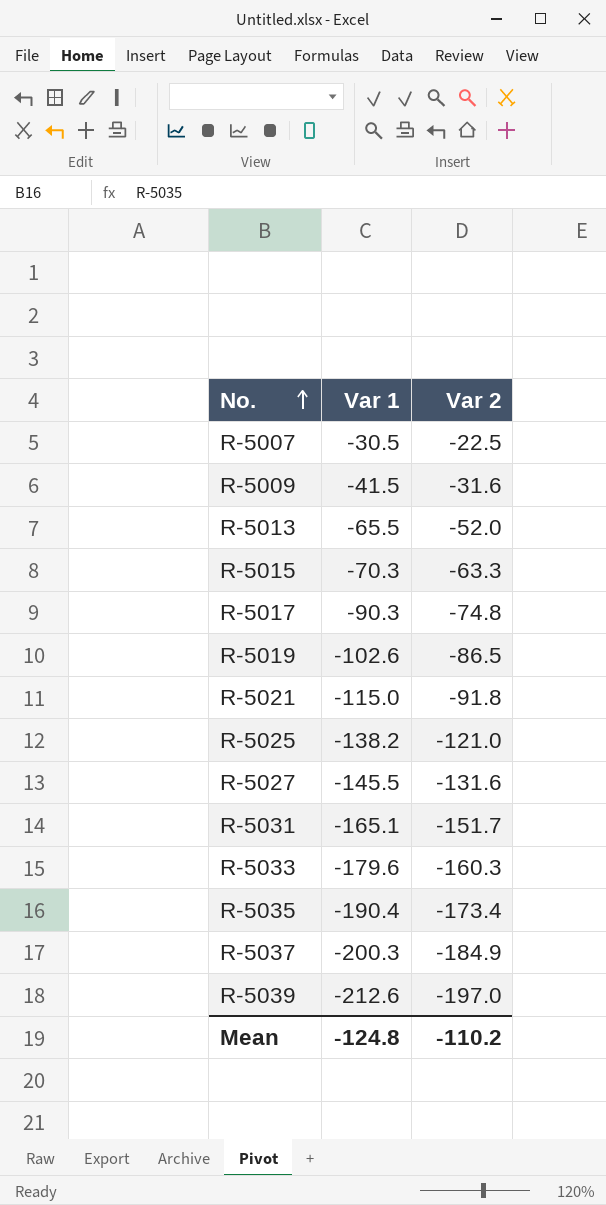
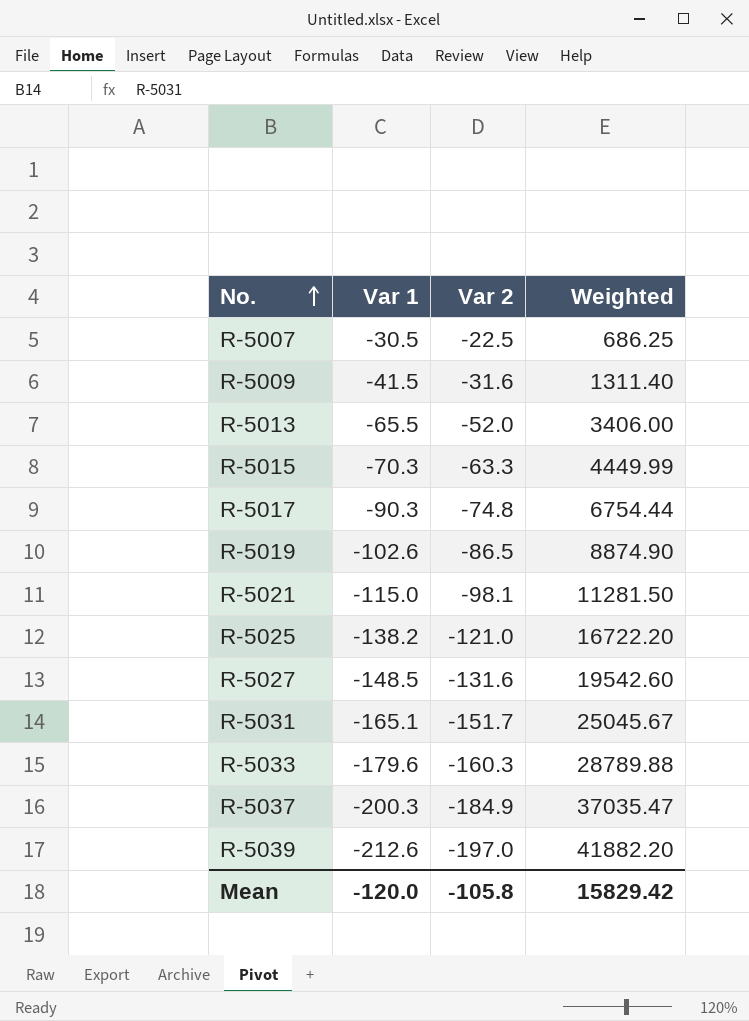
column Weighted | formula: none -> [Var 1] * [Var 2]
row R-5035: -190.4 | -173.4 -> none
R-5021 | Var 2: -91.8 -> -98.1
R-5027 | Var 1: -145.5 -> -148.5
Mean | Var 1: -124.8 -> -120.0
Mean | Var 2: -110.2 -> -105.8

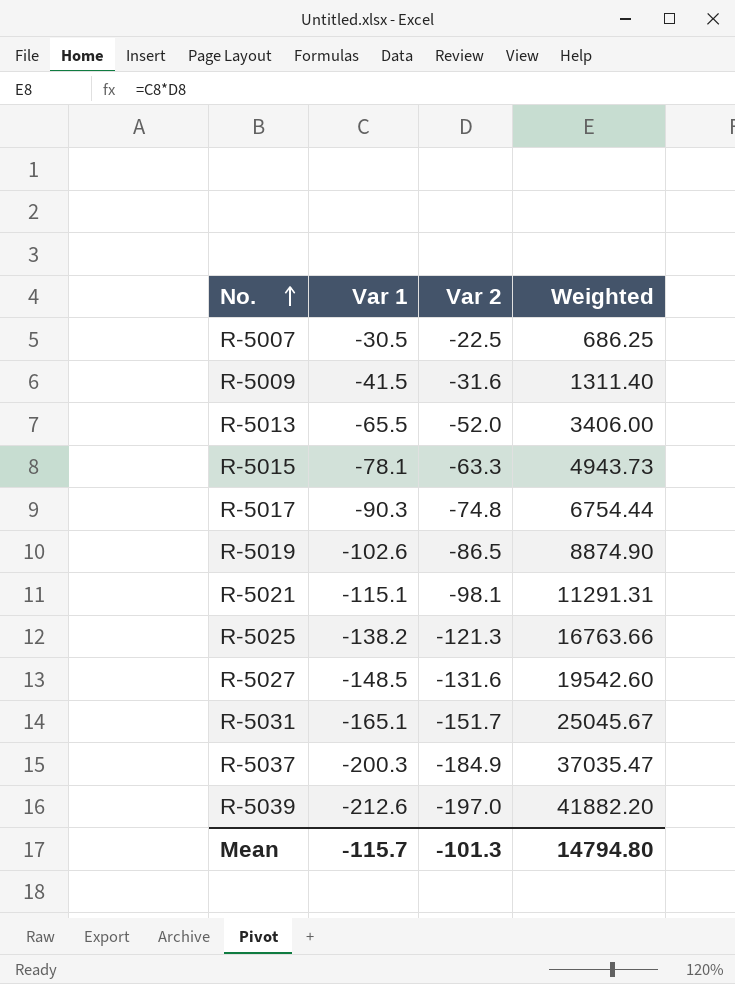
row R-5033: -179.6 | -160.3 | 28789.88 -> none
R-5015 | Var 1: -70.3 -> -78.1
R-5015 | Weighted: 4449.99 -> 4943.73
R-5021 | Var 1: -115.0 -> -115.1
R-5021 | Weighted: 11281.50 -> 11291.31
R-5025 | Var 2: -121.0 -> -121.3
R-5025 | Weighted: 16722.20 -> 16763.66
Mean | Var 1: -120.0 -> -115.7
Mean | Var 2: -105.8 -> -101.3
Mean | Weighted: 15829.42 -> 14794.80

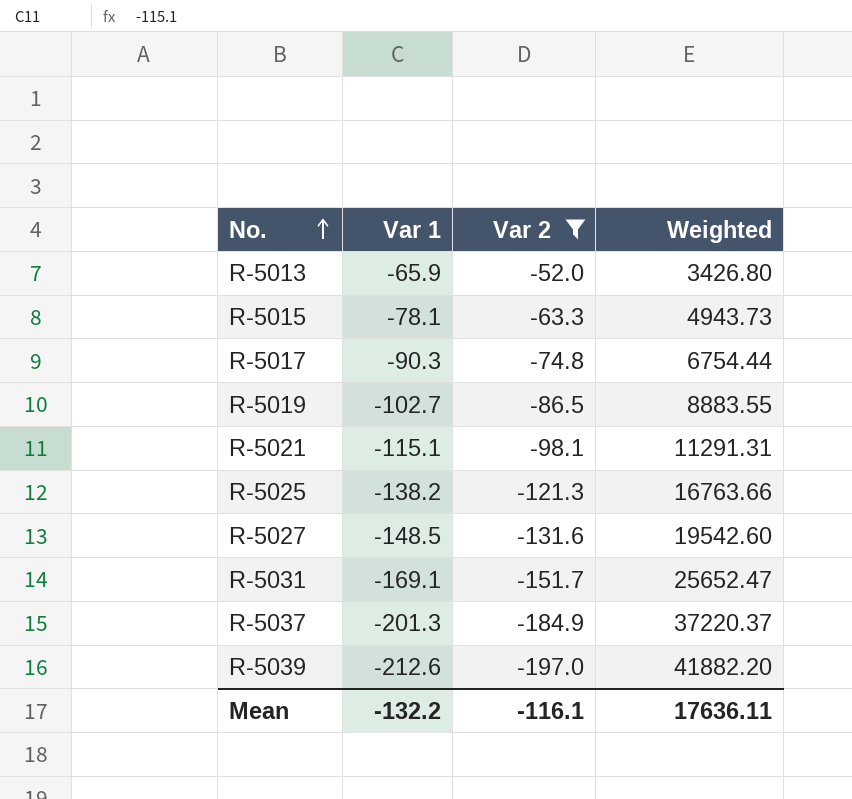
filter: none -> Var 2 <= -52.0
R-5013 | Var 1: -65.5 -> -65.9
R-5013 | Weighted: 3406.00 -> 3426.80
R-5019 | Var 1: -102.6 -> -102.7
R-5019 | Weighted: 8874.90 -> 8883.55
R-5031 | Var 1: -165.1 -> -169.1
R-5031 | Weighted: 25045.67 -> 25652.47
R-5037 | Var 1: -200.3 -> -201.3
R-5037 | Weighted: 37035.47 -> 37220.37
Mean | Var 1: -115.7 -> -132.2
Mean | Var 2: -101.3 -> -116.1
Mean | Weighted: 14794.80 -> 17636.11

